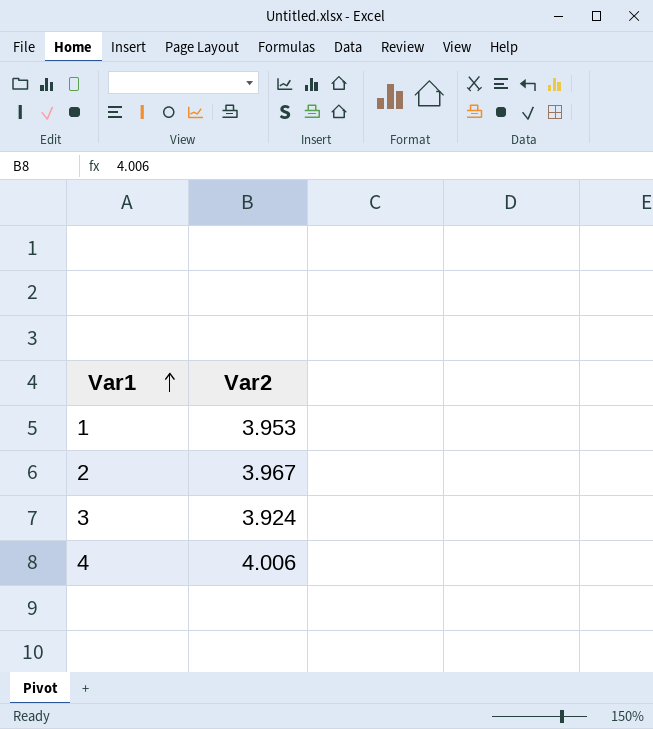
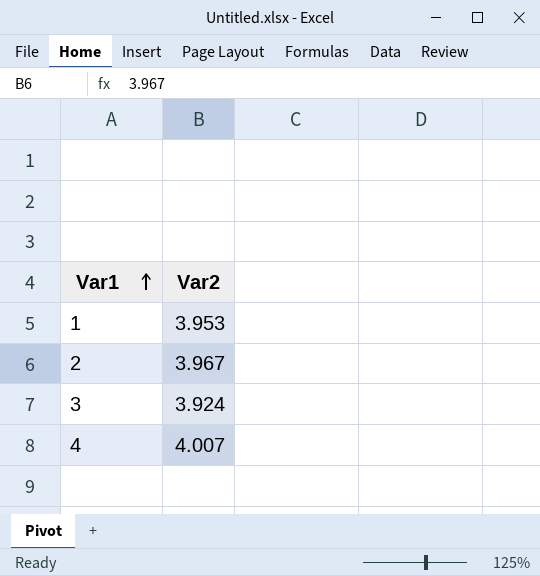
4 | Var2: 4.006 -> 4.007

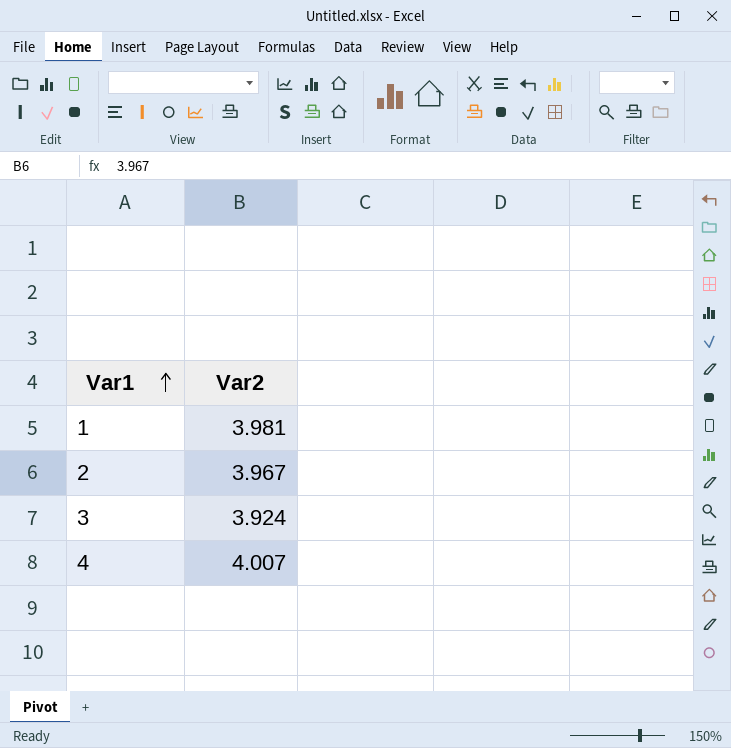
1 | Var2: 3.953 -> 3.981

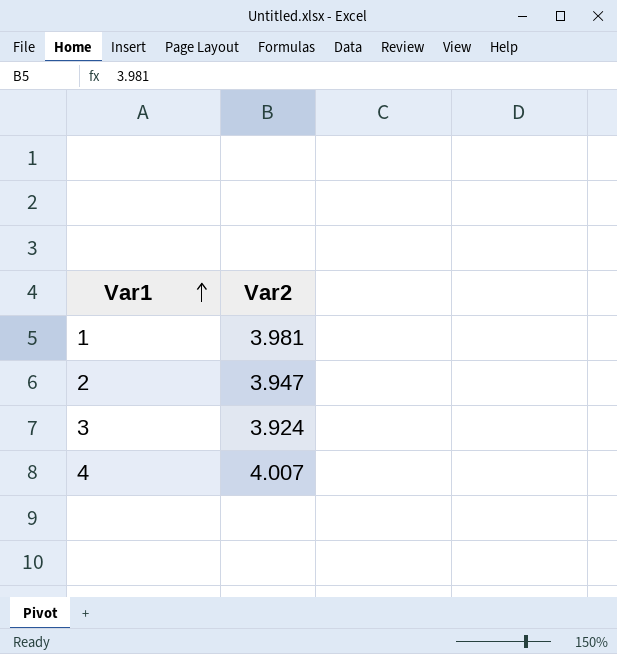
2 | Var2: 3.967 -> 3.947

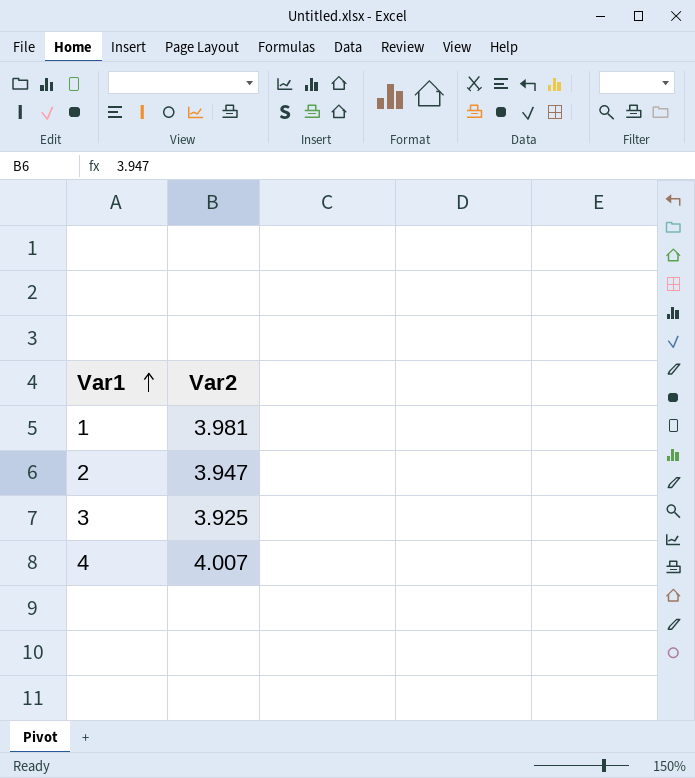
3 | Var2: 3.924 -> 3.925

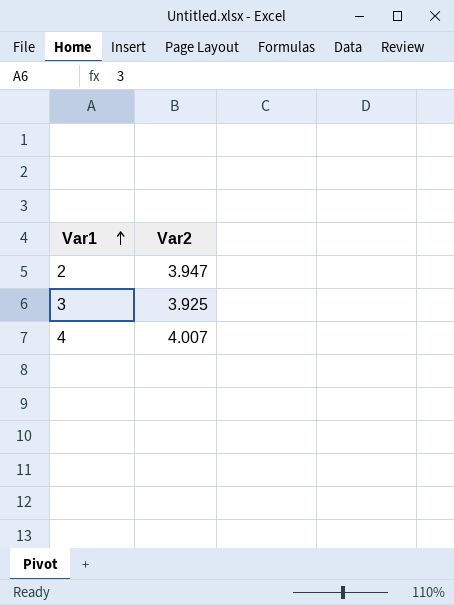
row 1: 3.981 -> none

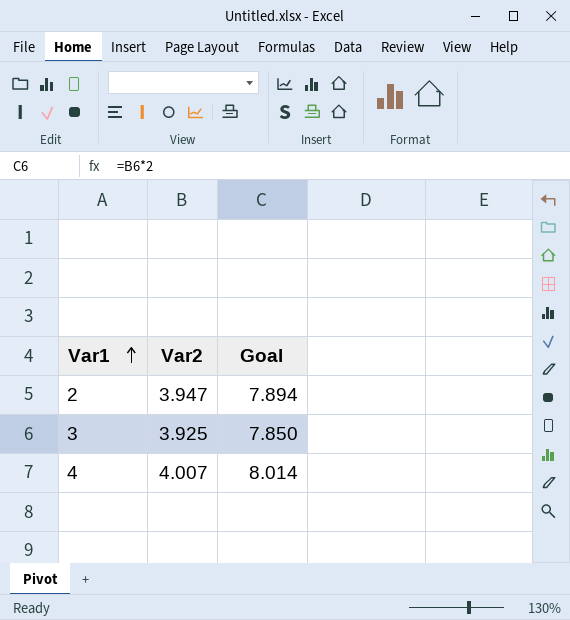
column Goal | formula: none -> [Var2] * 2

